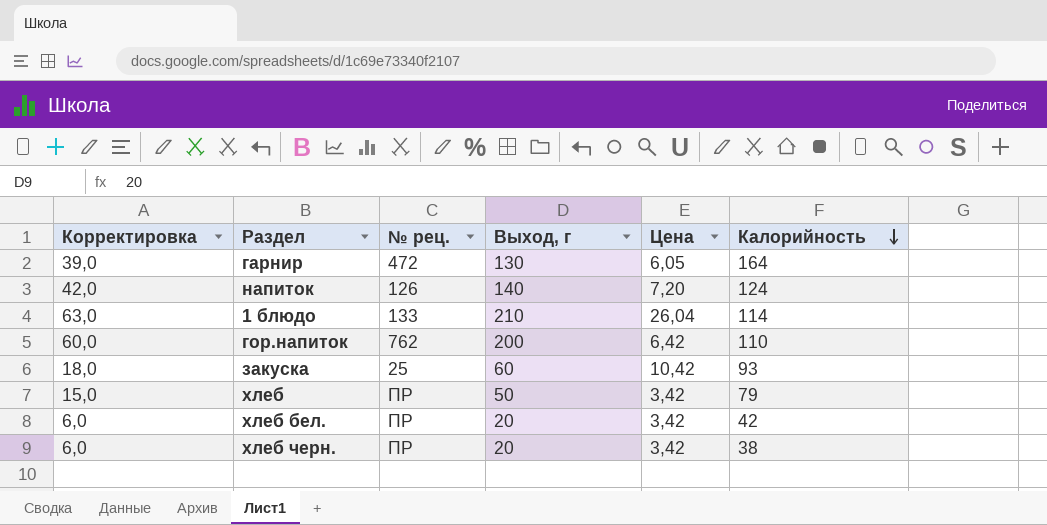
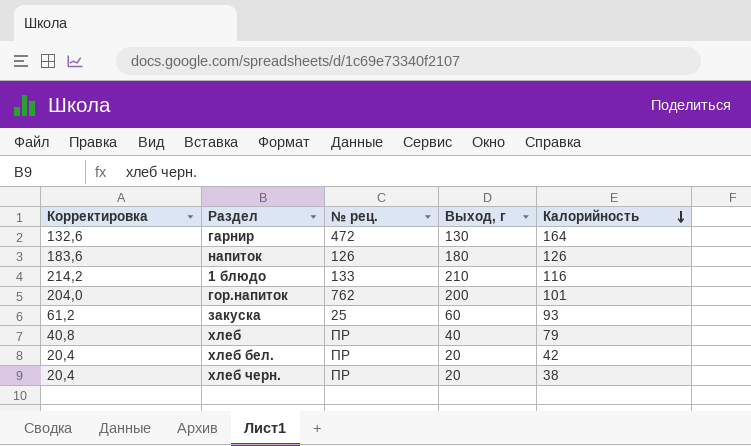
column Цена | position: 5 -> none
column Корректировка | formula: [Выход, г] * 0,3 -> [Выход, г] * 1,02
напиток | Выход, г: 140 -> 180
напиток | Калорийность: 124 -> 126
1 блюдо | Калорийность: 114 -> 116
гор.напиток | Калорийность: 110 -> 101
хлеб | Выход, г: 50 -> 40

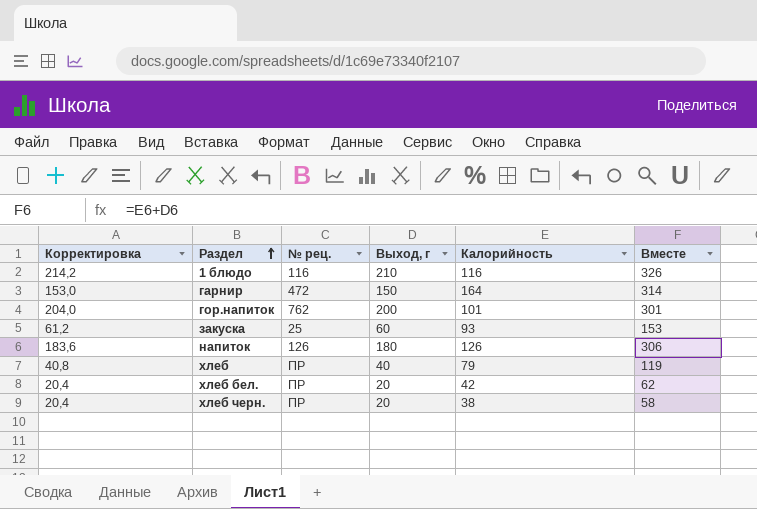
row order: Калорийность descending -> Раздел ascending
column Вместе | formula: none -> [Выход, г] + [Калорийность]
1 блюдо | № рец.: 133 -> 116
гарнир | Корректировка: 132,6 -> 153,0
гарнир | Выход, г: 130 -> 150

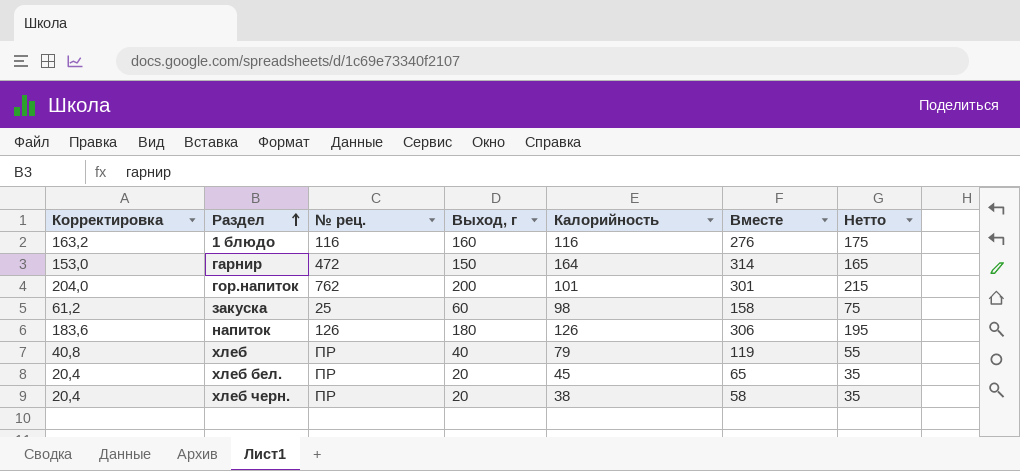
column Нетто | formula: none -> [Выход, г] + 15
1 блюдо | Корректировка: 214,2 -> 163,2
1 блюдо | Выход, г: 210 -> 160
1 блюдо | Вместе: 326 -> 276
закуска | Калорийность: 93 -> 98
закуска | Вместе: 153 -> 158
хлеб бел. | Калорийность: 42 -> 45
хлеб бел. | Вместе: 62 -> 65

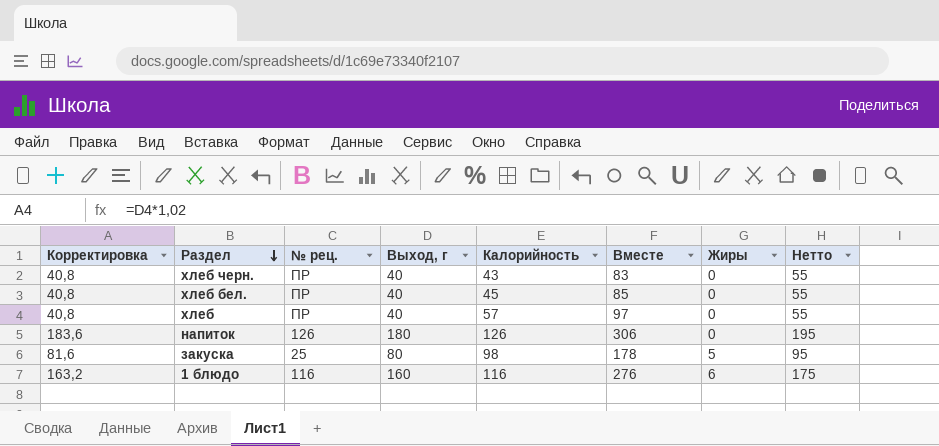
row order: Раздел ascending -> Раздел descending
column Жиры | position: none -> 7
row гарнир: 153,0 | 472 | 150 | 164 | 314 | 165 -> none
row гор.напиток: 204,0 | 762 | 200 | 101 | 301 | 215 -> none
хлеб черн. | Корректировка: 20,4 -> 40,8
хлеб черн. | Выход, г: 20 -> 40
хлеб черн. | Калорийность: 38 -> 43
хлеб черн. | Вместе: 58 -> 83
хлеб черн. | Нетто: 35 -> 55
хлеб бел. | Корректировка: 20,4 -> 40,8
хлеб бел. | Выход, г: 20 -> 40
хлеб бел. | Вместе: 65 -> 85
хлеб бел. | Нетто: 35 -> 55
хлеб | Калорийность: 79 -> 57
хлеб | Вместе: 119 -> 97
закуска | Корректировка: 61,2 -> 81,6
закуска | Выход, г: 60 -> 80
закуска | Вместе: 158 -> 178
закуска | Нетто: 75 -> 95

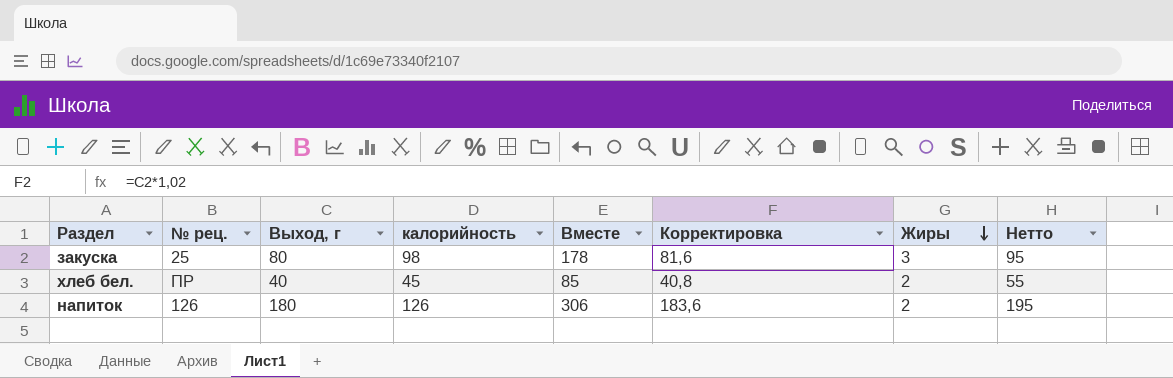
row order: Раздел descending -> Жиры descending
column name: Калорийность -> калорийность
column Корректировка | position: 1 -> 6
row хлеб черн.: 40,8 | ПР | 40 | 43 | 83 | 0 | 55 -> none
row хлеб: 40,8 | ПР | 40 | 57 | 97 | 0 | 55 -> none
row 1 блюдо: 163,2 | 116 | 160 | 116 | 276 | 6 | 175 -> none
закуска | Жиры: 5 -> 3
хлеб бел. | Жиры: 0 -> 2
напиток | Жиры: 0 -> 2

